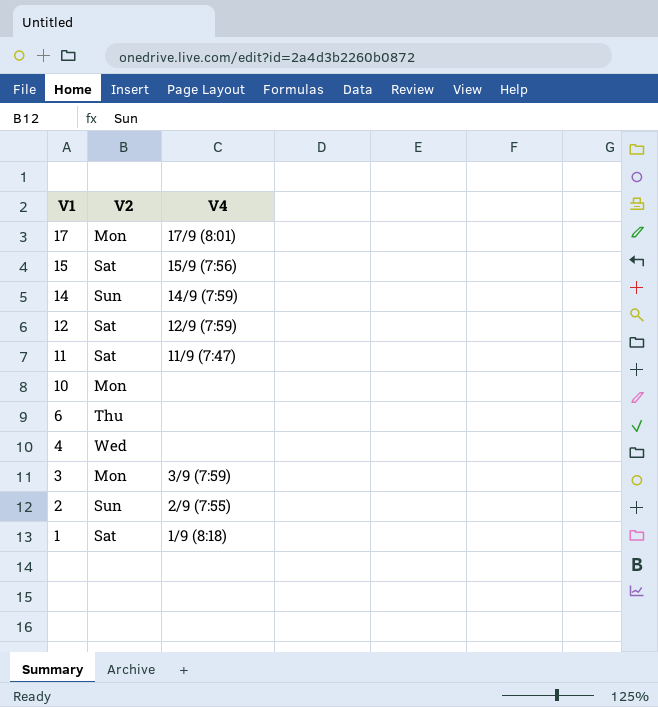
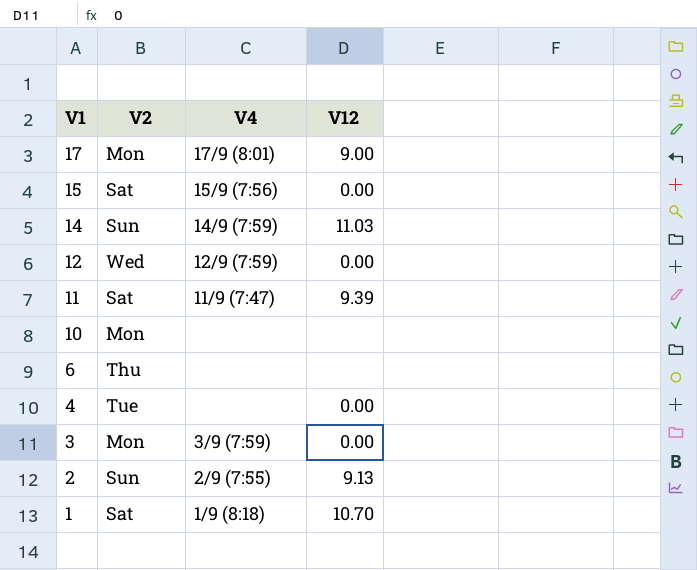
column V12 | position: none -> 4
12 | V2: Sat -> Wed
4 | V2: Wed -> Tue

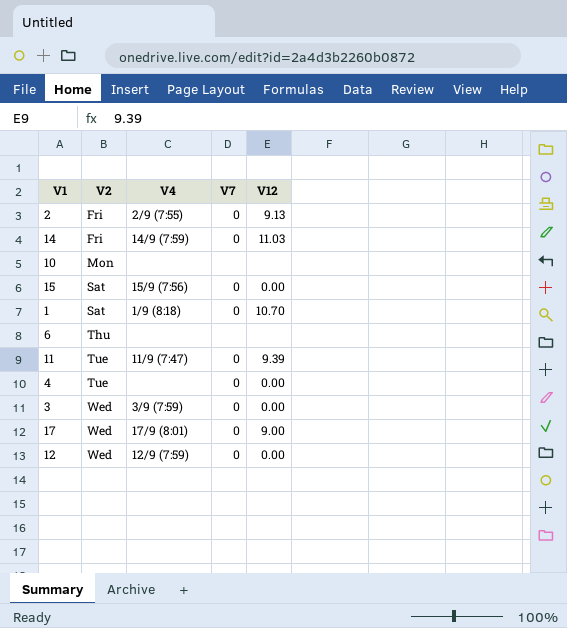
row order: V1 descending -> V2 ascending
column V7 | position: none -> 4
2 | V2: Sun -> Fri
14 | V2: Sun -> Fri
11 | V2: Sat -> Tue
3 | V2: Mon -> Wed
17 | V2: Mon -> Wed

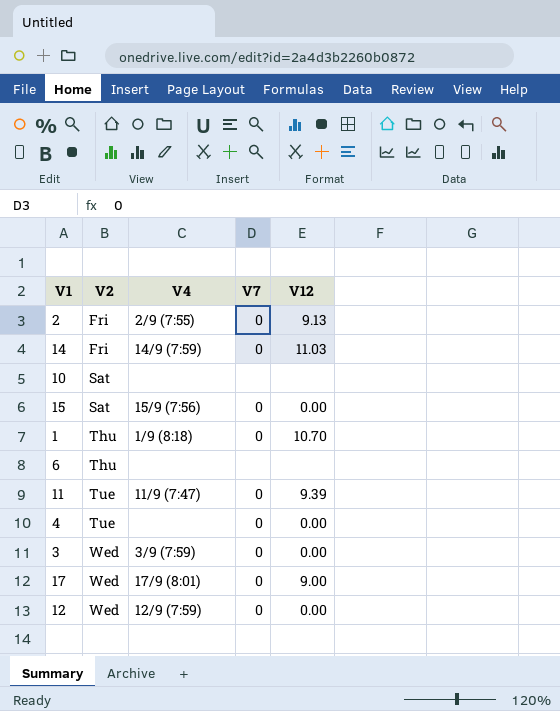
10 | V2: Mon -> Sat
1 | V2: Sat -> Thu

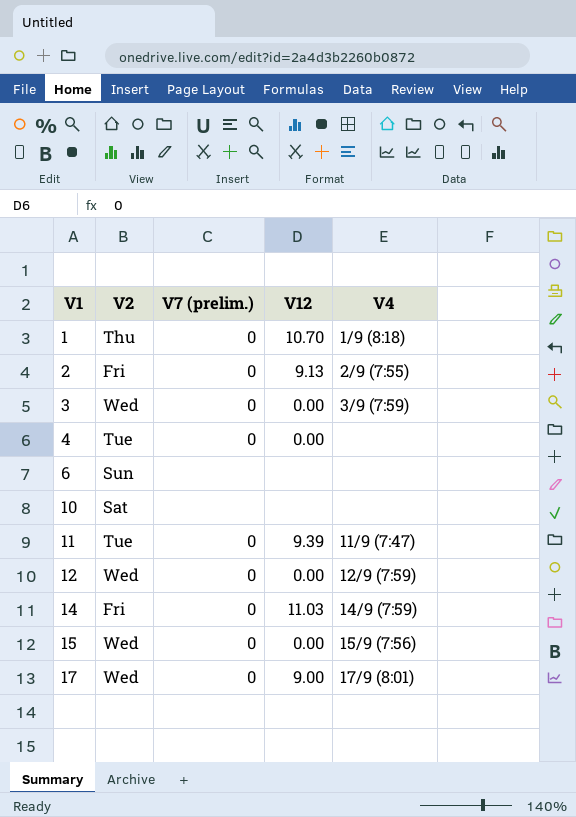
row order: V2 ascending -> V1 ascending
column name: V7 -> V7 (prelim.)
column V4 | position: 3 -> 5
6 | V2: Thu -> Sun
15 | V2: Sat -> Wed

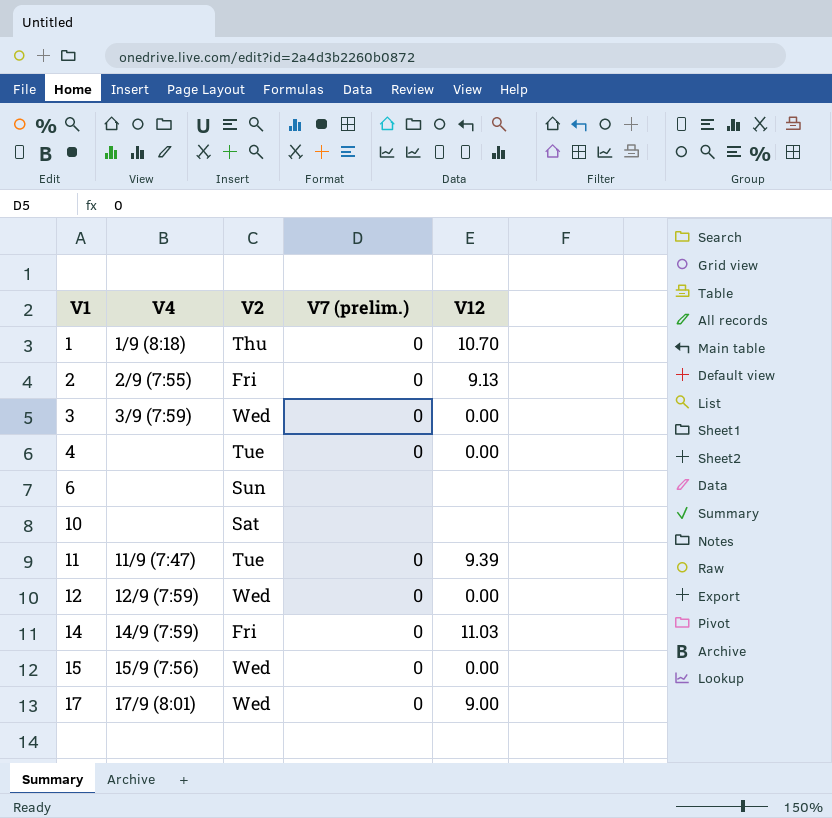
column V4 | position: 5 -> 2

